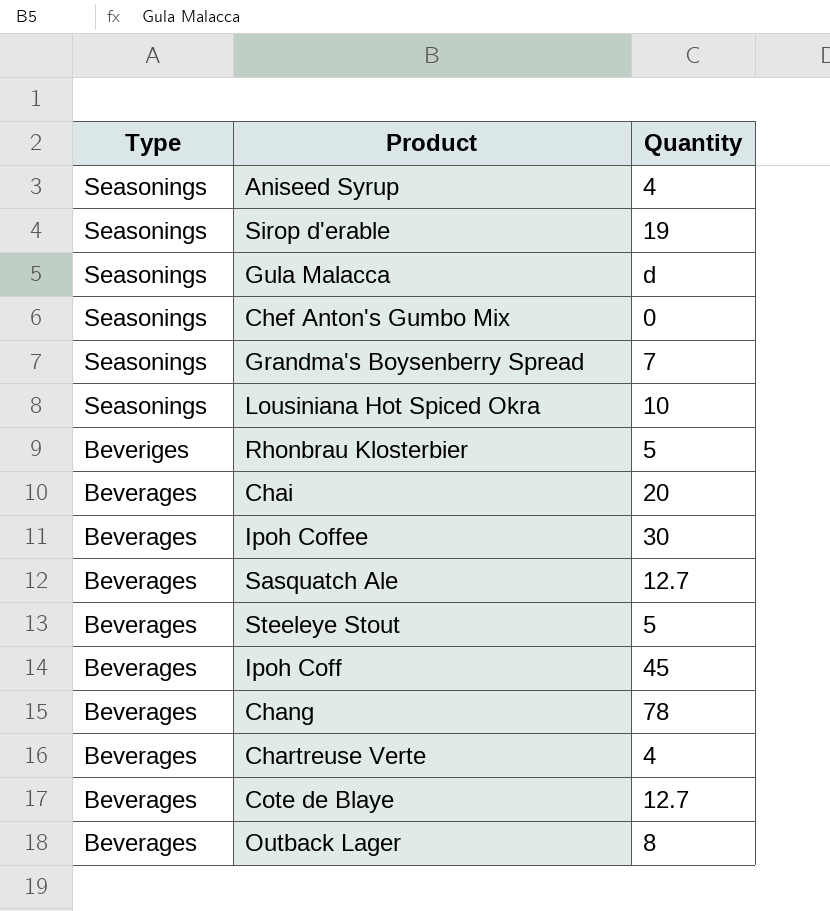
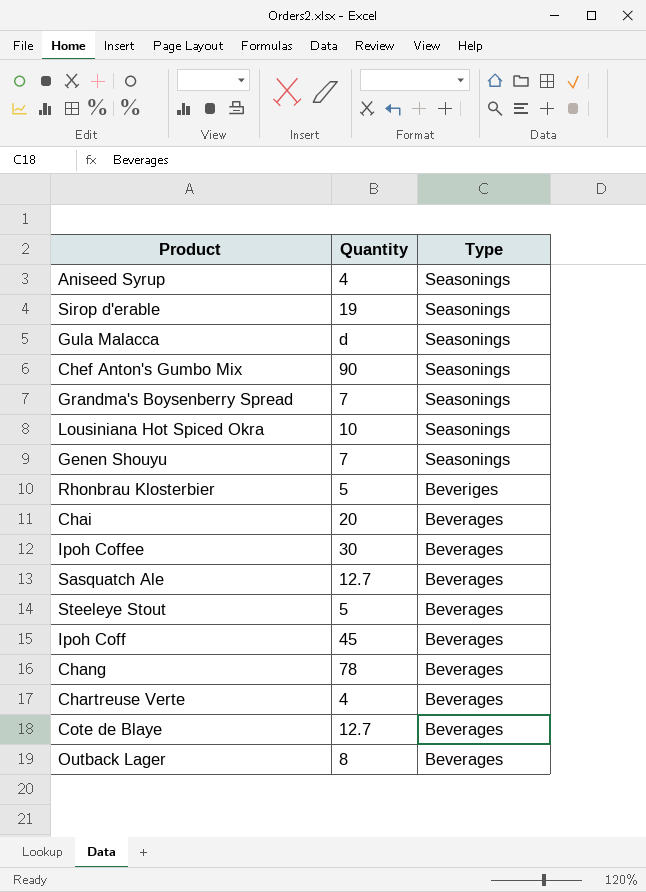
column Type | position: 1 -> 3
Chef Anton's Gumbo Mix | Quantity: 0 -> 90
row Genen Shouyu: none -> 7 | Seasonings

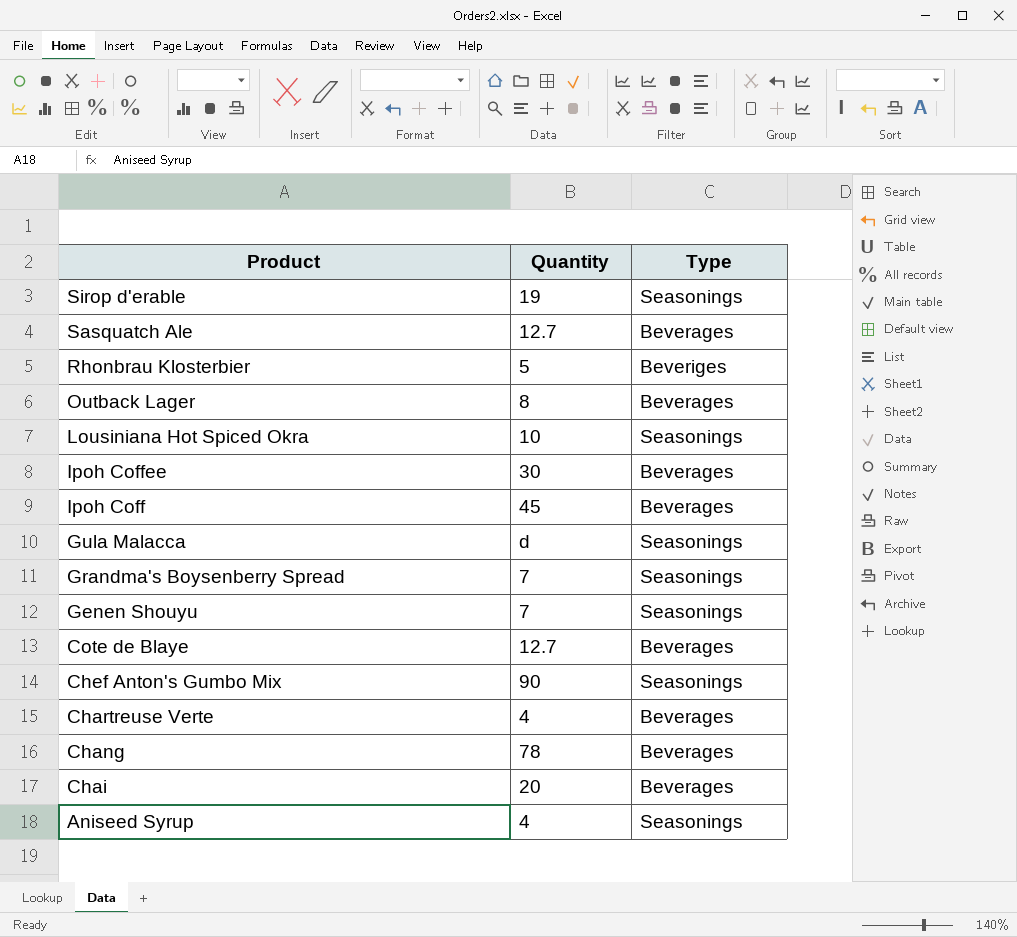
row order: Type descending -> Product descending
row Steeleye Stout: 5 | Beverages -> none

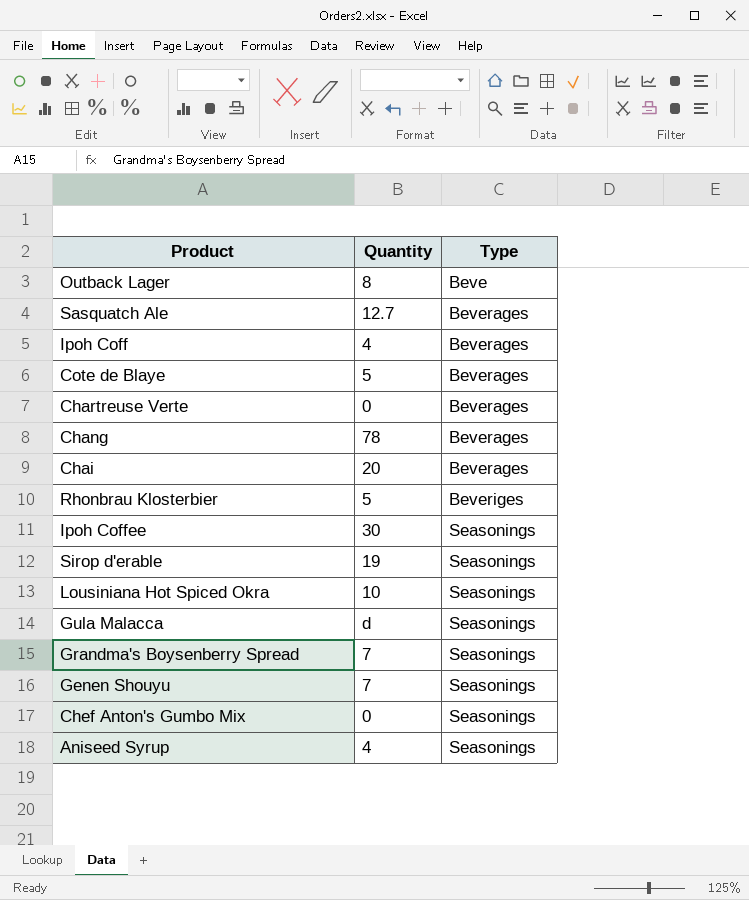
row order: Product descending -> Type ascending
Outback Lager | Type: Beverages -> Beve
Ipoh Coff | Quantity: 45 -> 4
Cote de Blaye | Quantity: 12.7 -> 5
Chartreuse Verte | Quantity: 4 -> 0
Ipoh Coffee | Type: Beverages -> Seasonings
Chef Anton's Gumbo Mix | Quantity: 90 -> 0

